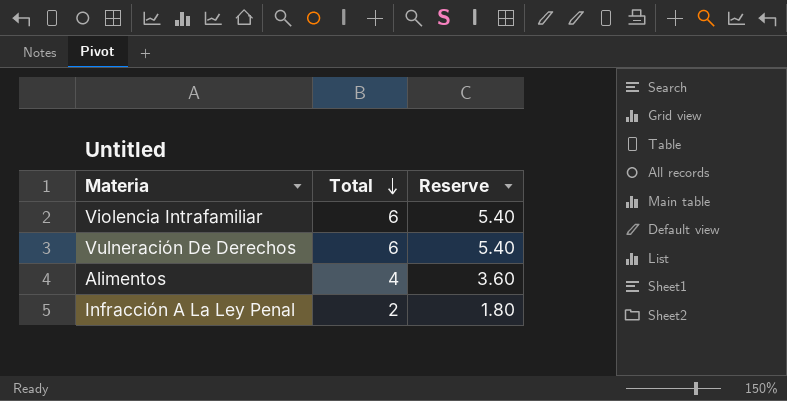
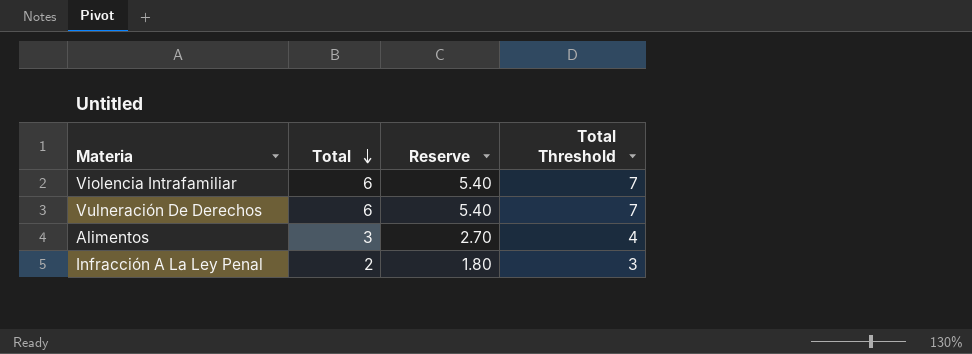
column Total Threshold | formula: none -> [Total] + 1
Alimentos | Total: 4 -> 3
Alimentos | Reserve: 3.60 -> 2.70

